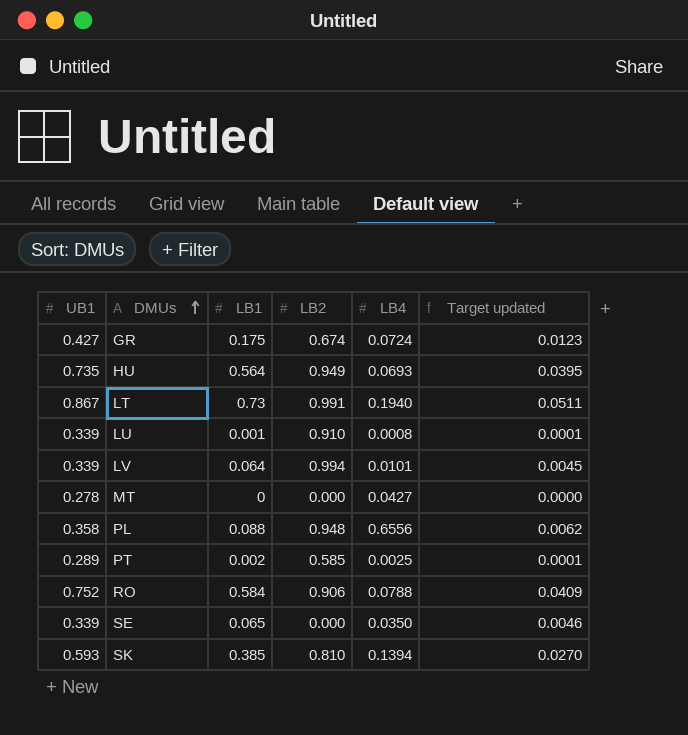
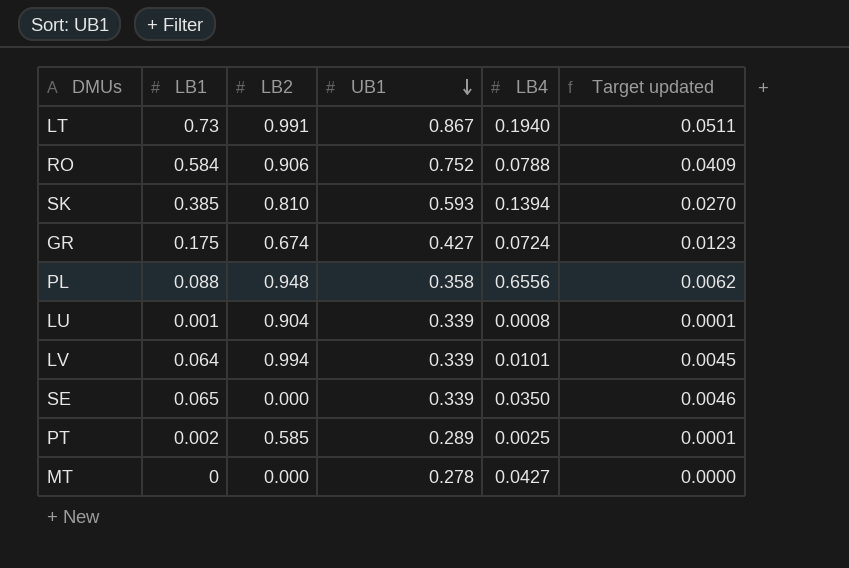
row order: DMUs ascending -> UB1 descending
column UB1 | position: 1 -> 4
row HU: 0.735 | 0.564 | 0.949 | 0.0693 | 0.0395 -> none
LU | LB2: 0.910 -> 0.904

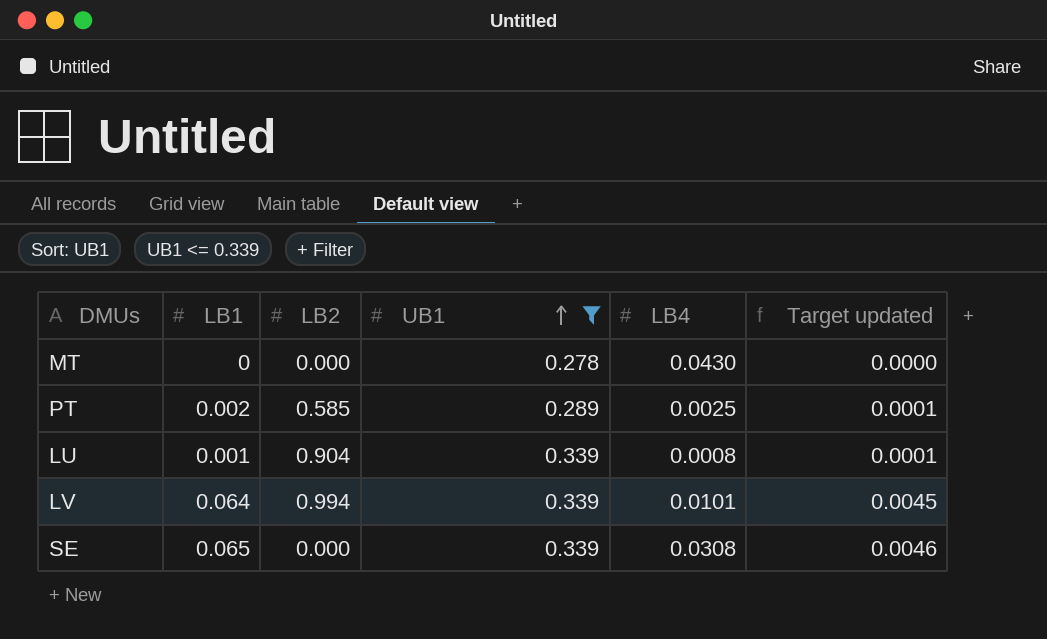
filter: none -> UB1 <= 0.339
row order: UB1 descending -> UB1 ascending
MT | LB4: 0.0427 -> 0.0430
SE | LB4: 0.0350 -> 0.0308

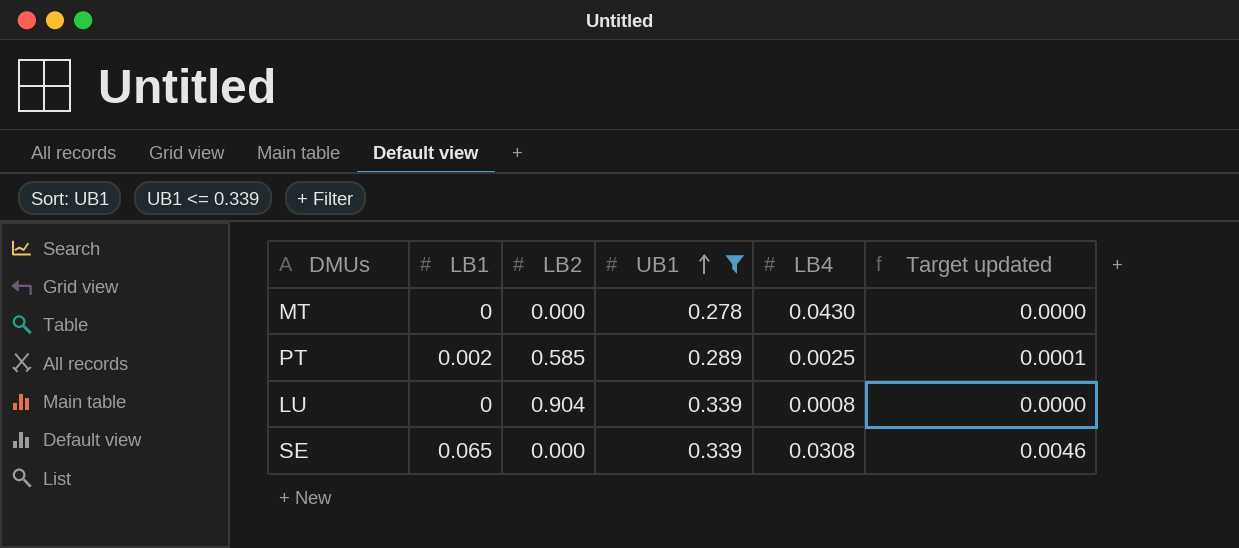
row LV: 0.064 | 0.994 | 0.339 | 0.0101 | 0.0045 -> none
LU | LB1: 0.001 -> 0
LU | Target updated: 0.0001 -> 0.0000

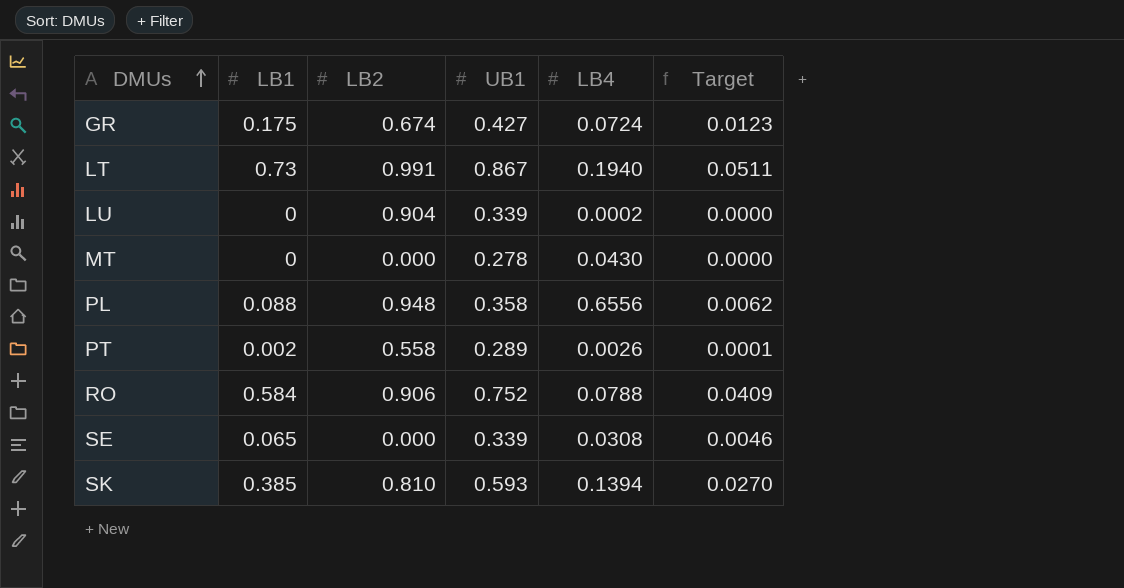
filter: UB1 <= 0.339 -> none
row order: UB1 ascending -> DMUs ascending
column name: Target updated -> Target
LU | LB4: 0.0008 -> 0.0002
PT | LB2: 0.585 -> 0.558
PT | LB4: 0.0025 -> 0.0026

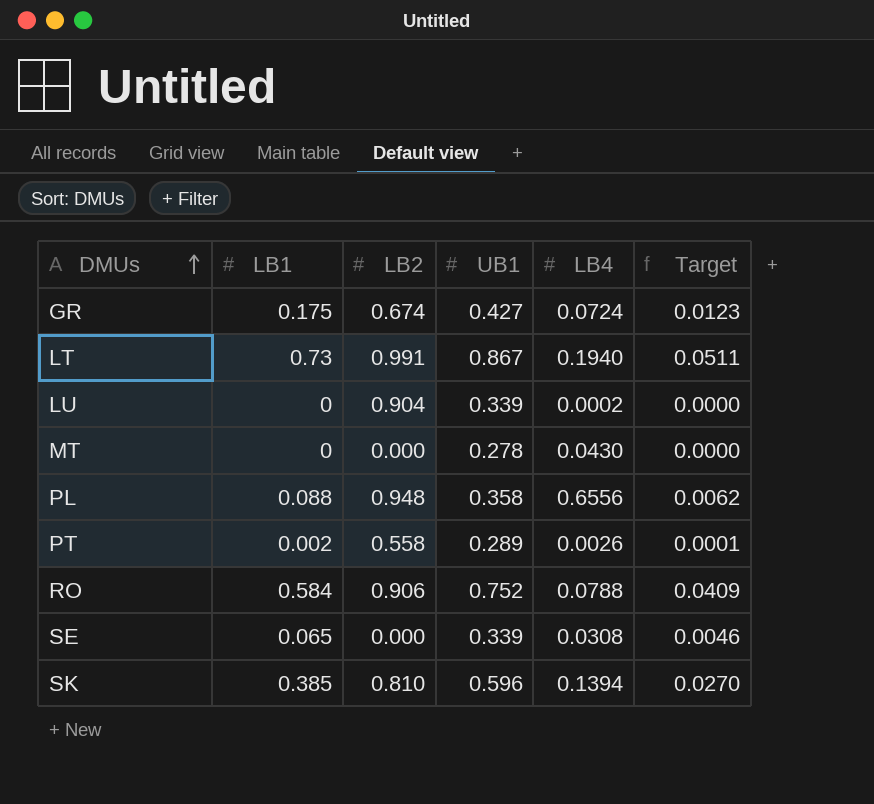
SK | UB1: 0.593 -> 0.596

